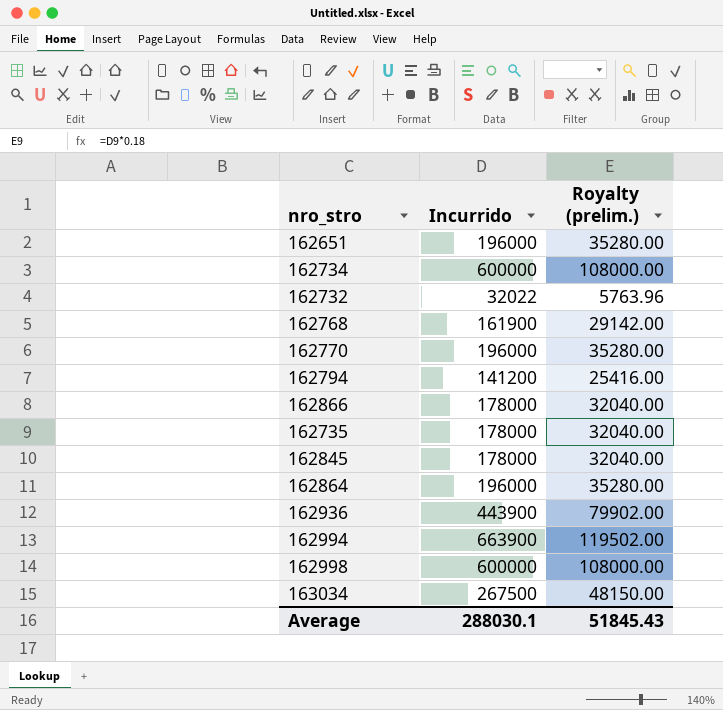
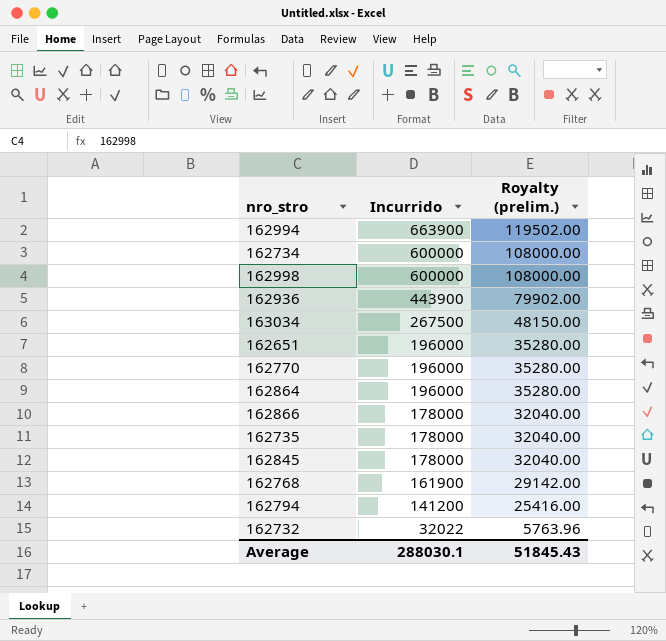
row order: none -> Incurrido descending

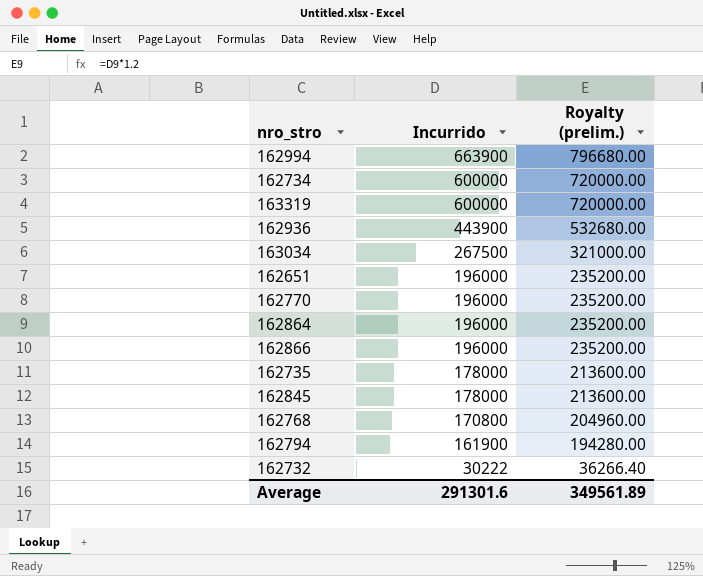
column Royalty (prelim.) | formula: [Incurrido] * 0.18 -> [Incurrido] * 1.2
row 162998: 600000 | 108000.00 -> none
row 163319: none -> 600000 | 720000.00
162866 | Incurrido: 178000 -> 196000
162768 | Incurrido: 161900 -> 170800
162794 | Incurrido: 141200 -> 161900
162732 | Incurrido: 32022 -> 30222
Average | Incurrido: 288030.1 -> 291301.6
Average | Royalty (prelim.): 51845.43 -> 349561.89

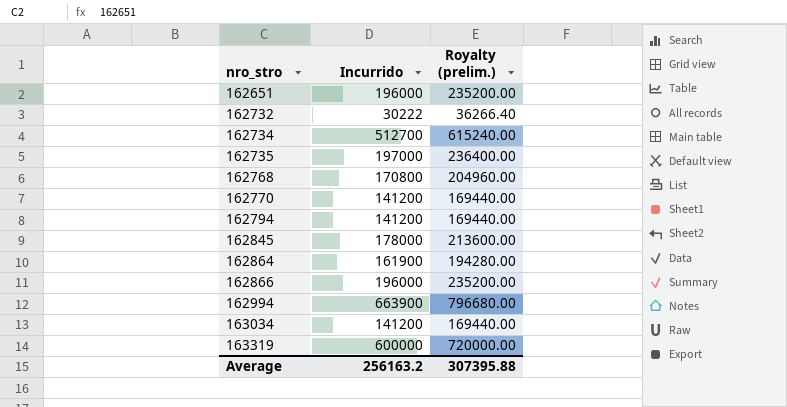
row order: Incurrido descending -> nro_stro ascending
row 162936: 443900 | 532680.00 -> none
162734 | Incurrido: 600000 -> 512700
162734 | Royalty (prelim.): 720000.00 -> 615240.00
162735 | Incurrido: 178000 -> 197000
162735 | Royalty (prelim.): 213600.00 -> 236400.00
162770 | Incurrido: 196000 -> 141200
162770 | Royalty (prelim.): 235200.00 -> 169440.00
162794 | Incurrido: 161900 -> 141200
162794 | Royalty (prelim.): 194280.00 -> 169440.00
162864 | Incurrido: 196000 -> 161900
162864 | Royalty (prelim.): 235200.00 -> 194280.00
163034 | Incurrido: 267500 -> 141200
163034 | Royalty (prelim.): 321000.00 -> 169440.00
Average | Incurrido: 291301.6 -> 256163.2
Average | Royalty (prelim.): 349561.89 -> 307395.88

